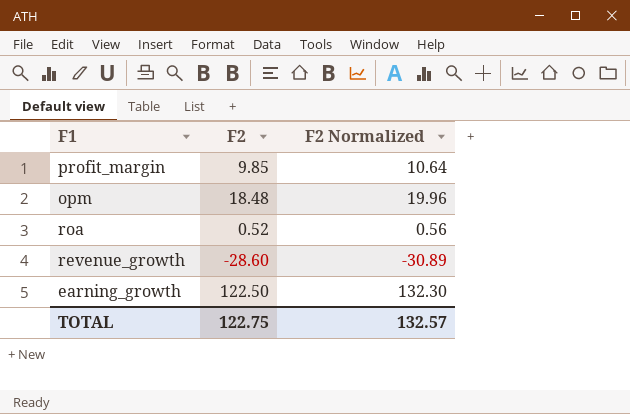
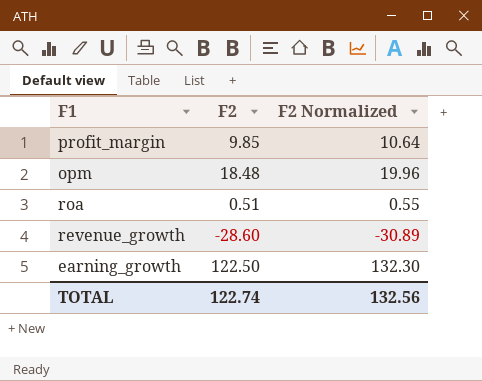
roa | F2: 0.52 -> 0.51
roa | F2 Normalized: 0.56 -> 0.55
TOTAL | F2: 122.75 -> 122.74
TOTAL | F2 Normalized: 132.57 -> 132.56

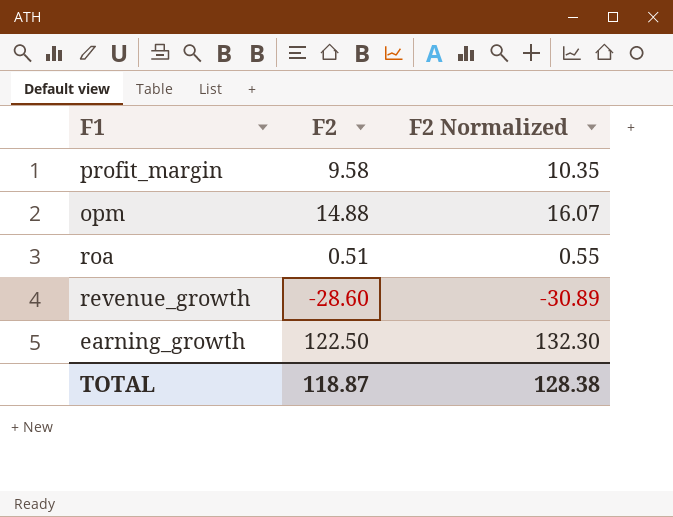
profit_margin | F2: 9.85 -> 9.58
profit_margin | F2 Normalized: 10.64 -> 10.35
opm | F2: 18.48 -> 14.88
opm | F2 Normalized: 19.96 -> 16.07
TOTAL | F2: 122.74 -> 118.87
TOTAL | F2 Normalized: 132.56 -> 128.38

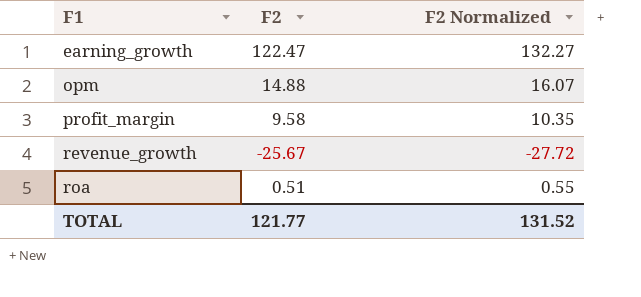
row order: none -> F1 ascending
earning_growth | F2: 122.50 -> 122.47
earning_growth | F2 Normalized: 132.30 -> 132.27
revenue_growth | F2: -28.60 -> -25.67
revenue_growth | F2 Normalized: -30.89 -> -27.72
TOTAL | F2: 118.87 -> 121.77
TOTAL | F2 Normalized: 128.38 -> 131.52

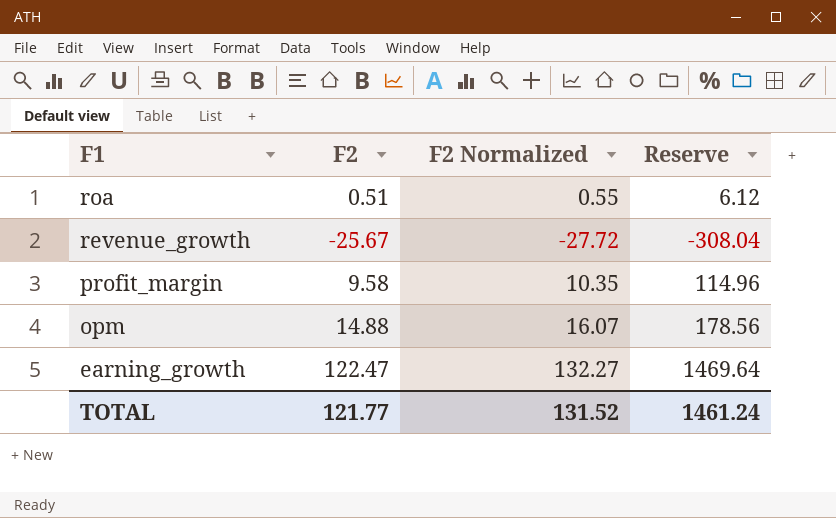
row order: F1 ascending -> F1 descending
column Reserve | formula: none -> [F2] * 12

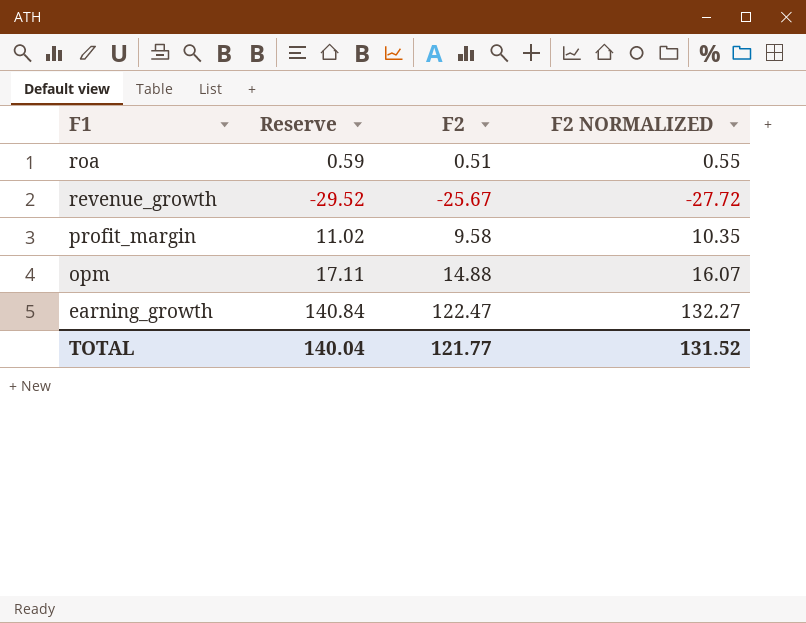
column Reserve | formula: [F2] * 12 -> [F2] * 1.15
column Reserve | position: 4 -> 2
column name: F2 Normalized -> F2 NORMALIZED
TOTAL | Reserve: 1461.24 -> 140.04

